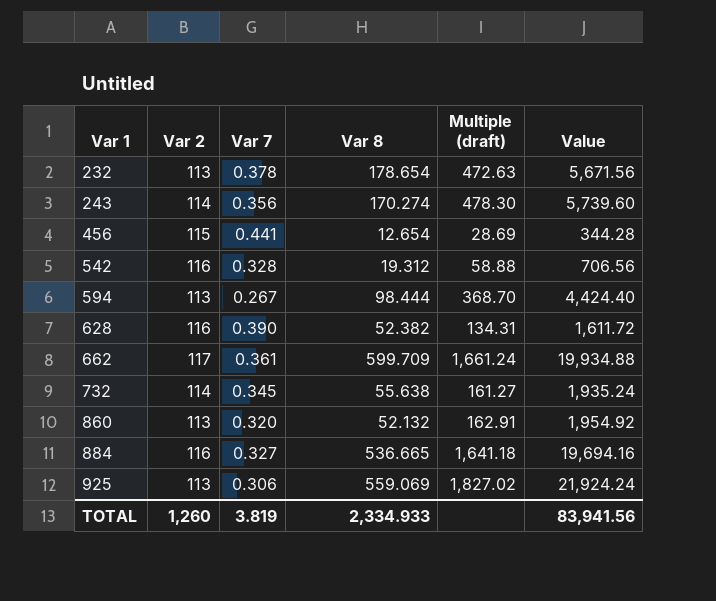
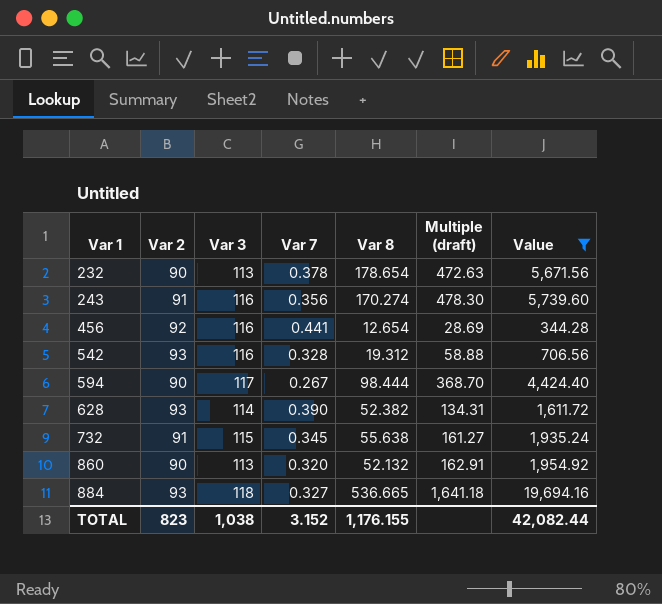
filter: none -> Value <= 19,694.16
column Var 3 | position: none -> 3
232 | Var 2: 113 -> 90
243 | Var 2: 114 -> 91
456 | Var 2: 115 -> 92
542 | Var 2: 116 -> 93
594 | Var 2: 113 -> 90
628 | Var 2: 116 -> 93
732 | Var 2: 114 -> 91
860 | Var 2: 113 -> 90
884 | Var 2: 116 -> 93
TOTAL | Var 2: 1,260 -> 823
TOTAL | Var 7: 3.819 -> 3.152
TOTAL | Var 8: 2,334.933 -> 1,176.155
TOTAL | Value: 83,941.56 -> 42,082.44

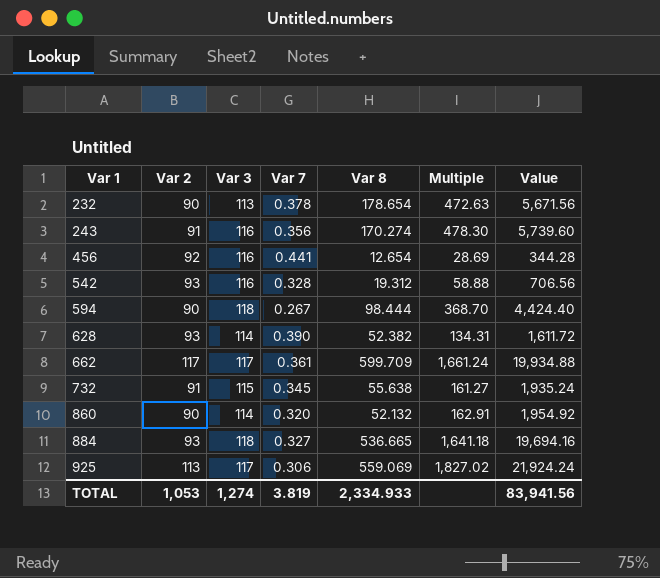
filter: Value <= 19,694.16 -> none
column name: Multiple (draft) -> Multiple
594 | Var 3: 117 -> 118
860 | Var 3: 113 -> 114
TOTAL | Var 2: 823 -> 1,053
TOTAL | Var 3: 1,038 -> 1,274
TOTAL | Var 7: 3.152 -> 3.819
TOTAL | Var 8: 1,176.155 -> 2,334.933
TOTAL | Value: 42,082.44 -> 83,941.56

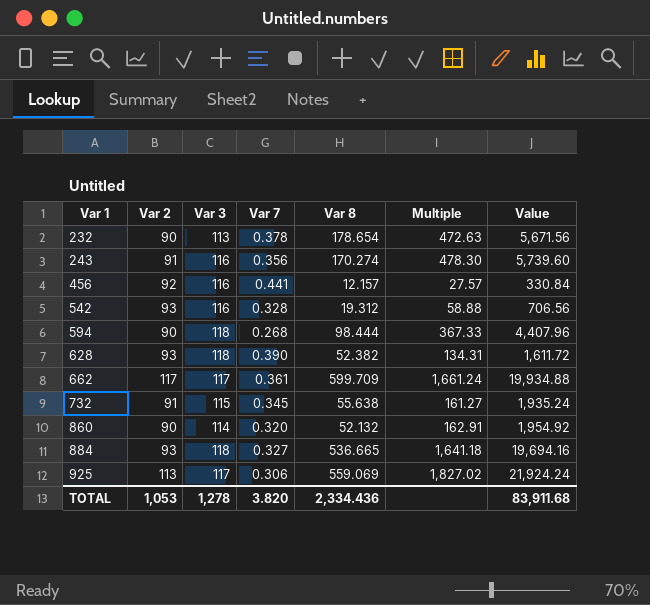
456 | Var 8: 12.654 -> 12.157
456 | Multiple: 28.69 -> 27.57
456 | Value: 344.28 -> 330.84
594 | Var 7: 0.267 -> 0.268
594 | Multiple: 368.70 -> 367.33
594 | Value: 4,424.40 -> 4,407.96
628 | Var 3: 114 -> 118
TOTAL | Var 3: 1,274 -> 1,278
TOTAL | Var 7: 3.819 -> 3.820
TOTAL | Var 8: 2,334.933 -> 2,334.436
TOTAL | Value: 83,941.56 -> 83,911.68

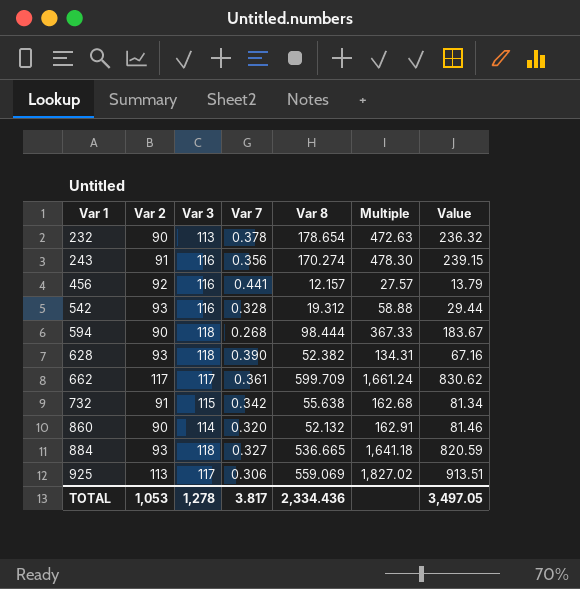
column Value | formula: [Multiple] * 12 -> [Multiple] * 0.5
732 | Var 7: 0.345 -> 0.342
732 | Multiple: 161.27 -> 162.68
TOTAL | Var 7: 3.820 -> 3.817
TOTAL | Value: 83,911.68 -> 3,497.05

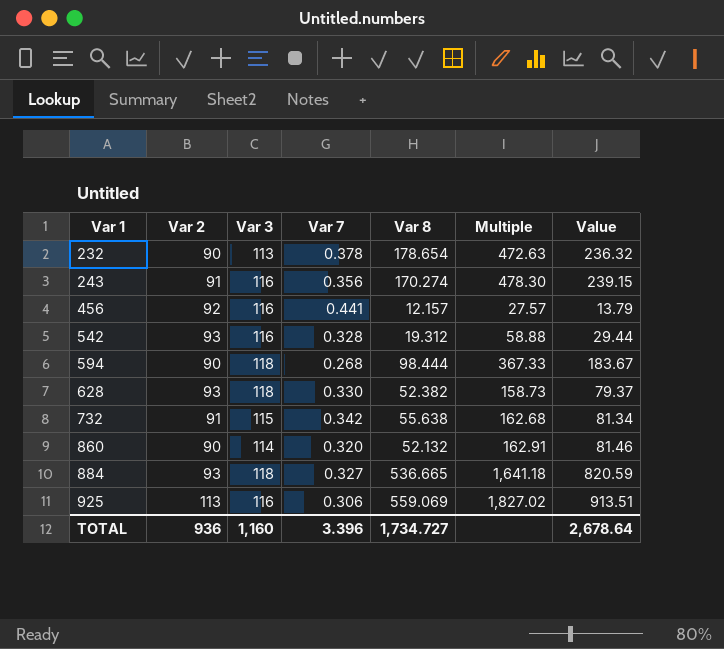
row 662: 117 | 117 | 0.361 | 599.709 | 1,661.24 | 830.62 -> none
628 | Var 7: 0.390 -> 0.330
628 | Multiple: 134.31 -> 158.73
628 | Value: 67.16 -> 79.37
925 | Var 3: 117 -> 116
TOTAL | Var 2: 1,053 -> 936
TOTAL | Var 3: 1,278 -> 1,160
TOTAL | Var 7: 3.817 -> 3.396
TOTAL | Var 8: 2,334.436 -> 1,734.727
TOTAL | Value: 3,497.05 -> 2,678.64

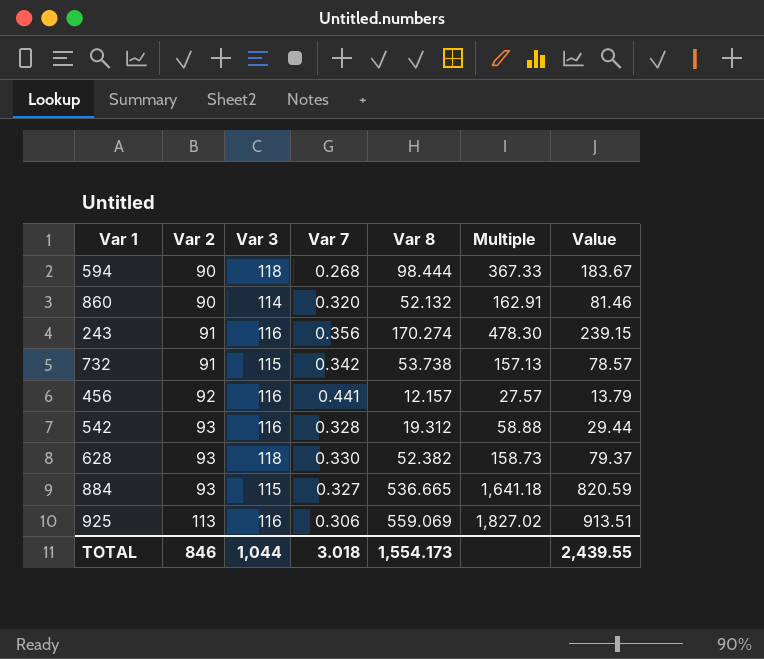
row order: Var 1 ascending -> Var 2 ascending
row 232: 90 | 113 | 0.378 | 178.654 | 472.63 | 236.32 -> none
732 | Var 8: 55.638 -> 53.738
732 | Multiple: 162.68 -> 157.13
732 | Value: 81.34 -> 78.57
884 | Var 3: 118 -> 115
TOTAL | Var 2: 936 -> 846
TOTAL | Var 3: 1,160 -> 1,044
TOTAL | Var 7: 3.396 -> 3.018
TOTAL | Var 8: 1,734.727 -> 1,554.173
TOTAL | Value: 2,678.64 -> 2,439.55

